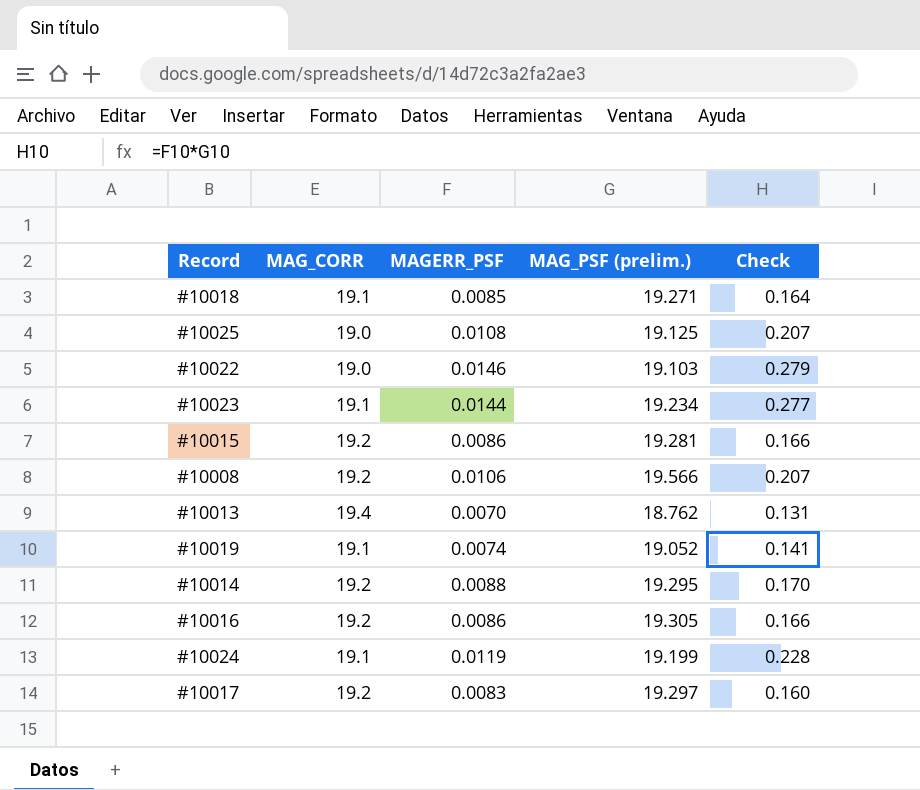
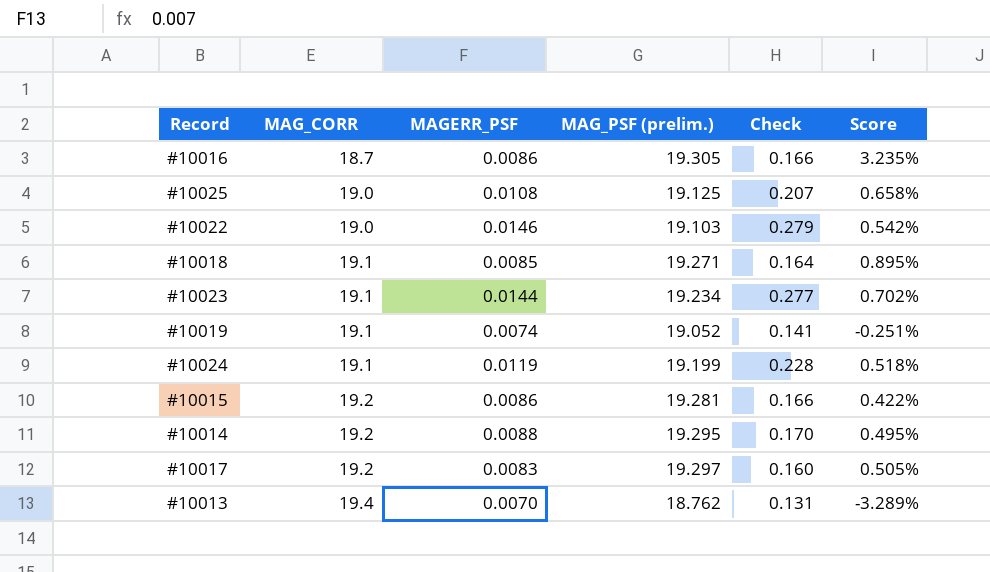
row order: none -> MAG_CORR ascending
column Score | formula: none -> ([MAG_PSF (prelim.)] - [MAG_CORR]) / [MAG_CORR]
row #10008: 19.2 | 0.0106 | 19.566 | 0.207 -> none
#10016 | MAG_CORR: 19.2 -> 18.7

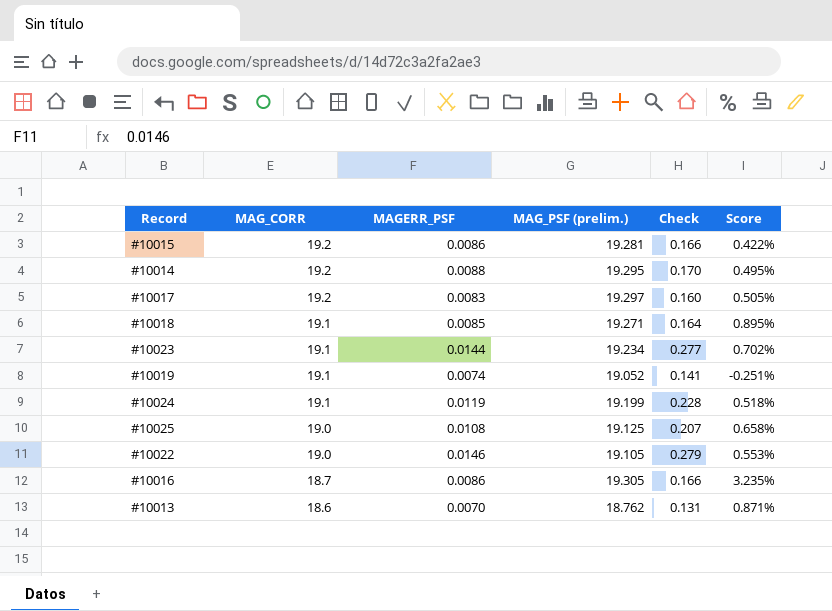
row order: MAG_CORR ascending -> MAG_CORR descending
#10022 | MAG_PSF (prelim.): 19.103 -> 19.105
#10022 | Score: 0.542% -> 0.553%
#10013 | MAG_CORR: 19.4 -> 18.6
#10013 | Score: -3.289% -> 0.871%

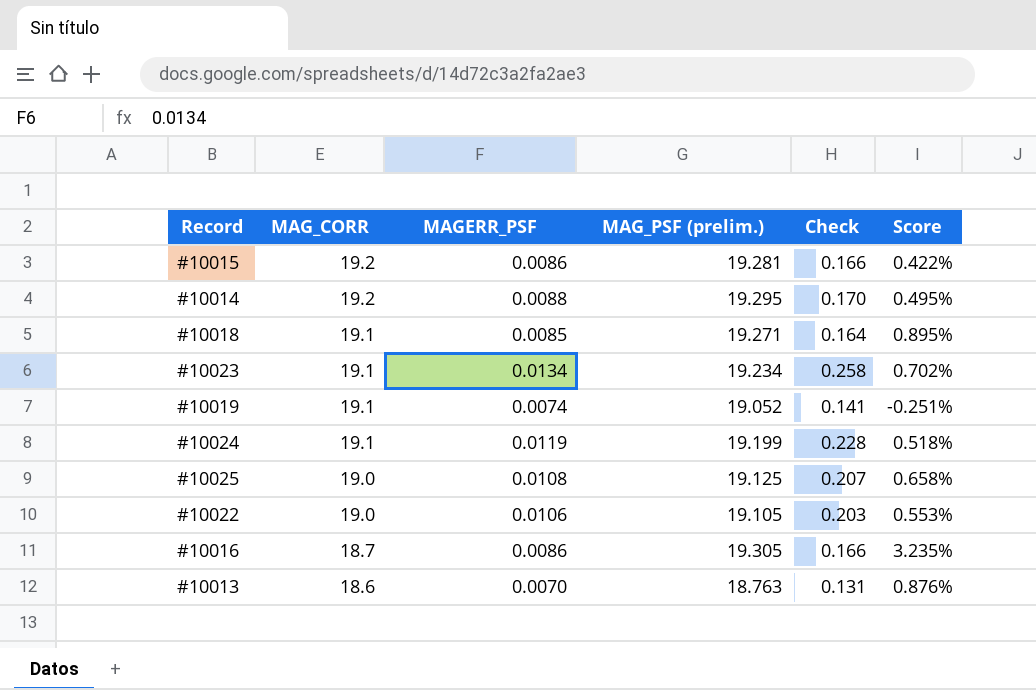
row #10017: 19.2 | 0.0083 | 19.297 | 0.160 | 0.505% -> none
#10023 | MAGERR_PSF: 0.0144 -> 0.0134
#10023 | Check: 0.277 -> 0.258
#10022 | MAGERR_PSF: 0.0146 -> 0.0106
#10022 | Check: 0.279 -> 0.203
#10013 | MAG_PSF (prelim.): 18.762 -> 18.763
#10013 | Score: 0.871% -> 0.876%

